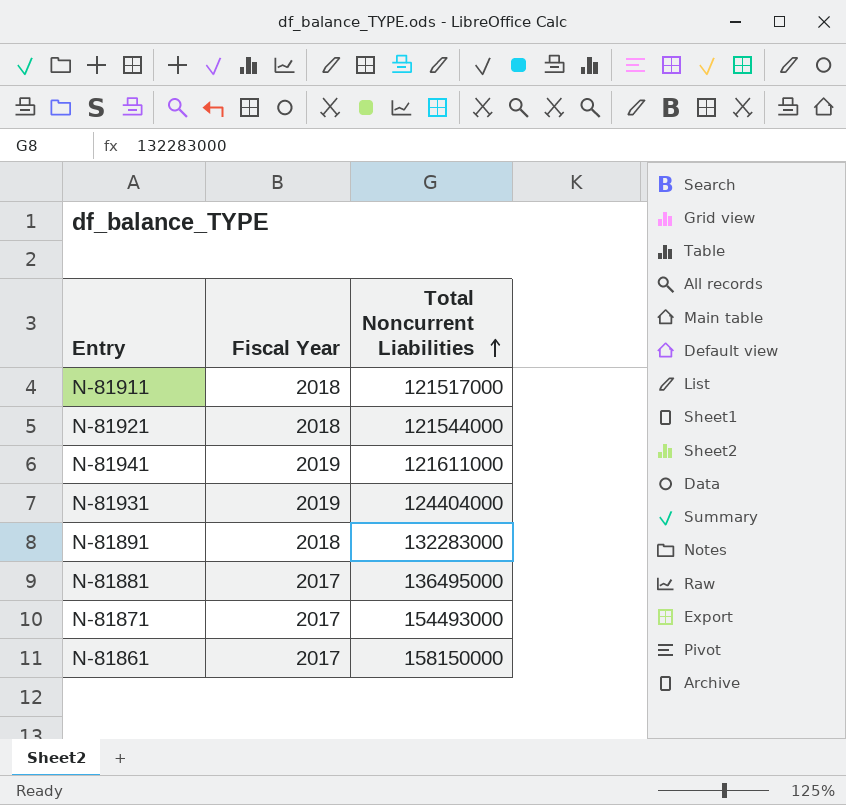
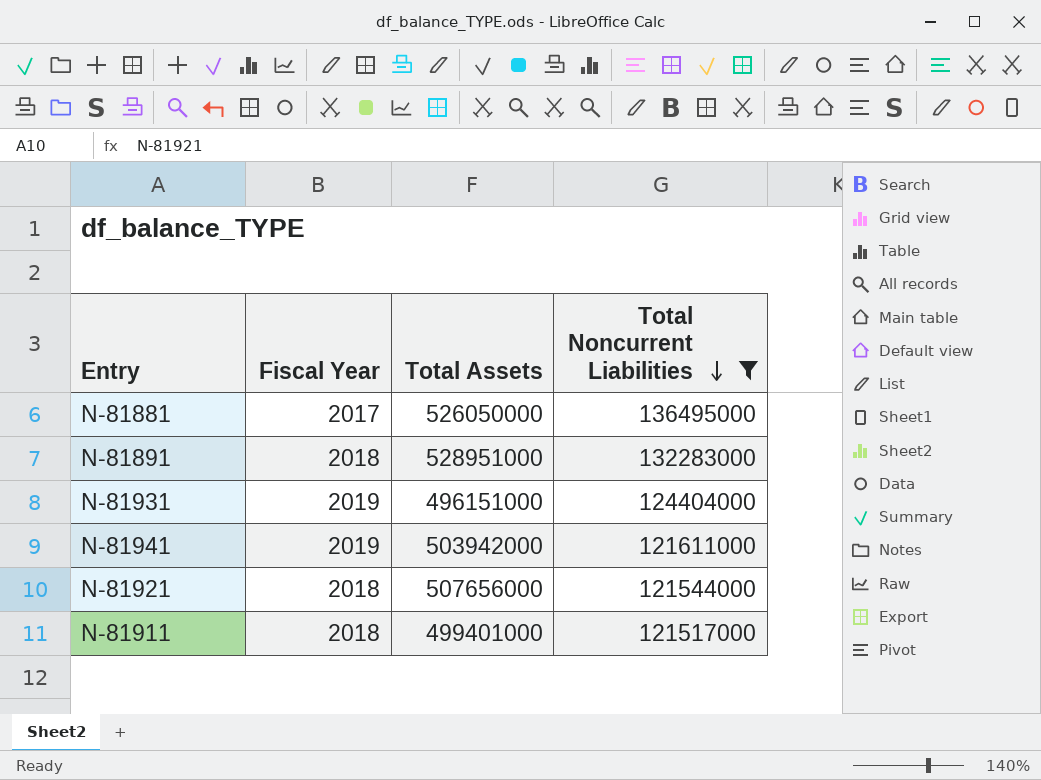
filter: none -> Total Noncurrent Liabilities <= 136495000
row order: Total Noncurrent Liabilities ascending -> Total Noncurrent Liabilities descending
column Total Assets | position: none -> 3

